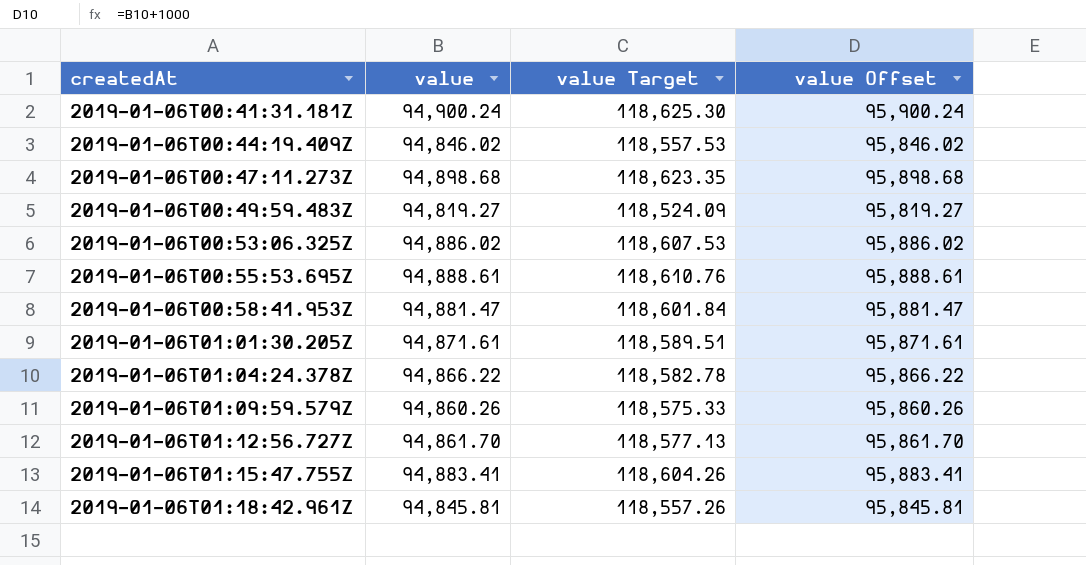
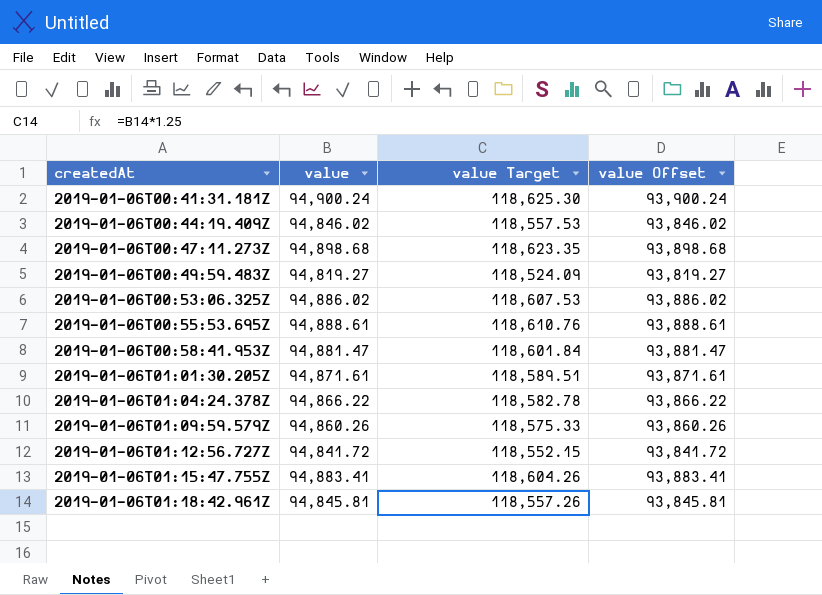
column value Offset | formula: [value] + 1000 -> [value] - 1000
2019-01-06T01:12:56.727Z | value: 94,861.70 -> 94,841.72
2019-01-06T01:12:56.727Z | value Target: 118,577.13 -> 118,552.15

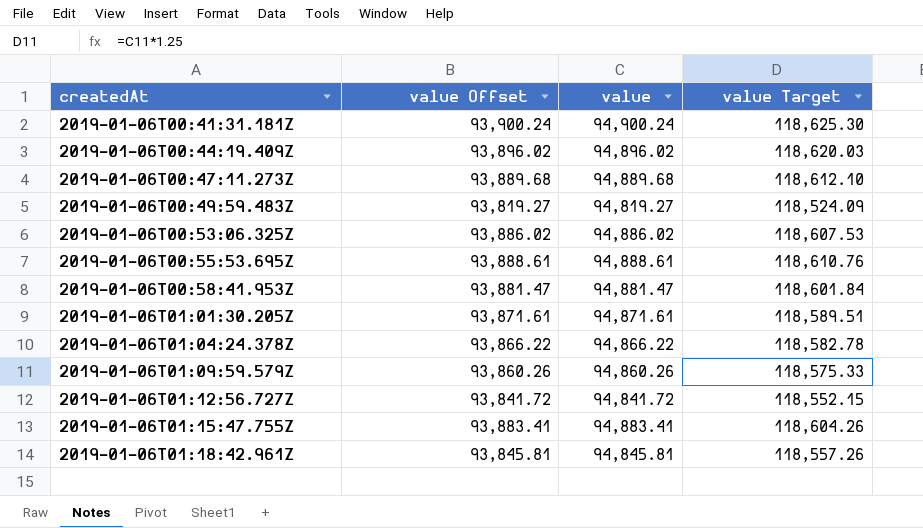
column value Offset | position: 4 -> 2
2019-01-06T00:44:19.409Z | value Offset: 93,846.02 -> 93,896.02
2019-01-06T00:44:19.409Z | value: 94,846.02 -> 94,896.02
2019-01-06T00:44:19.409Z | value Target: 118,557.53 -> 118,620.03
2019-01-06T00:47:11.273Z | value Offset: 93,898.68 -> 93,889.68
2019-01-06T00:47:11.273Z | value: 94,898.68 -> 94,889.68
2019-01-06T00:47:11.273Z | value Target: 118,623.35 -> 118,612.10

